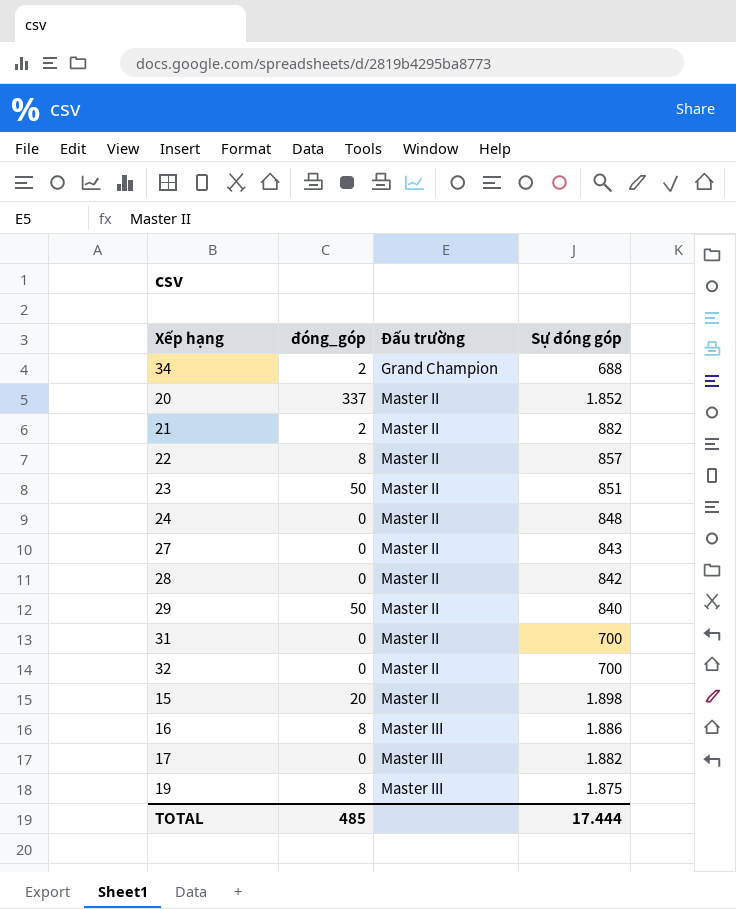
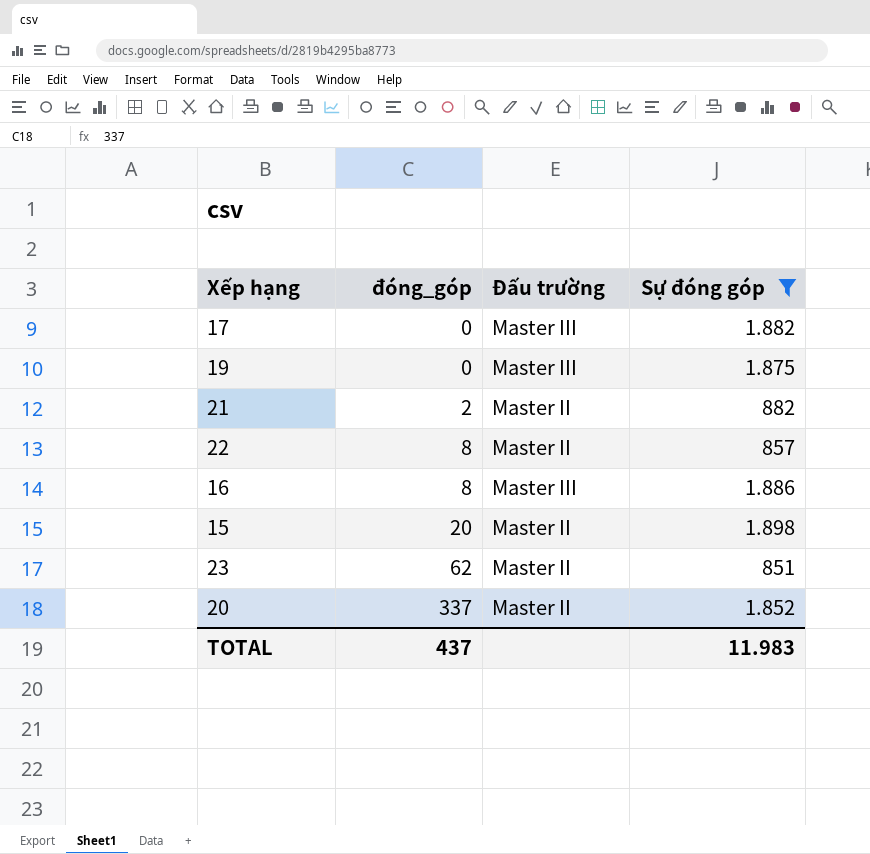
filter: none -> Sự đóng góp >= 851
row order: Đấu trường ascending -> đóng_góp ascending
19 | đóng_góp: 8 -> 0
23 | đóng_góp: 50 -> 62
TOTAL | đóng_góp: 485 -> 437
TOTAL | Sự đóng góp: 17.444 -> 11.983

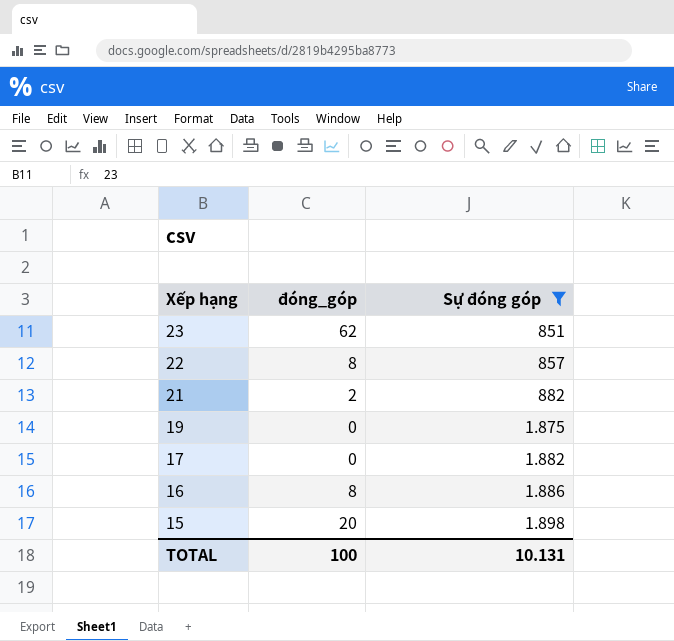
row order: đóng_góp ascending -> Xếp hạng descending
column Đấu trường | position: 3 -> none
row 20: 337 | Master II | 1.852 -> none
TOTAL | đóng_góp: 437 -> 100
TOTAL | Sự đóng góp: 11.983 -> 10.131

